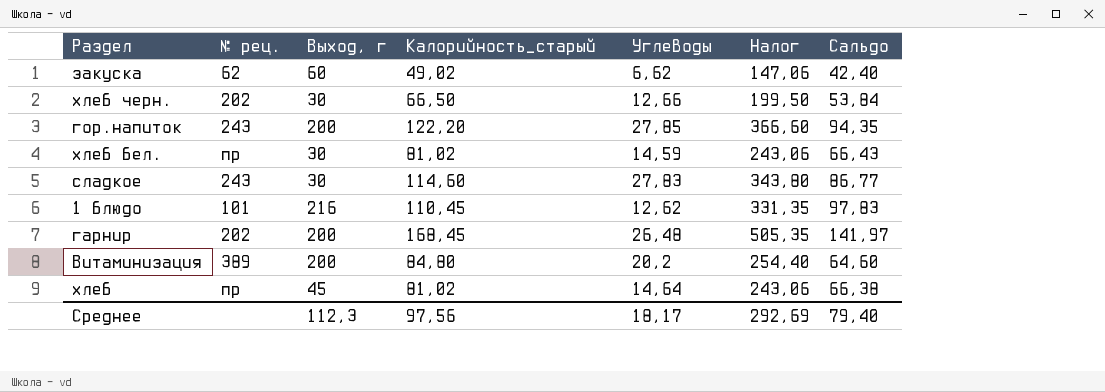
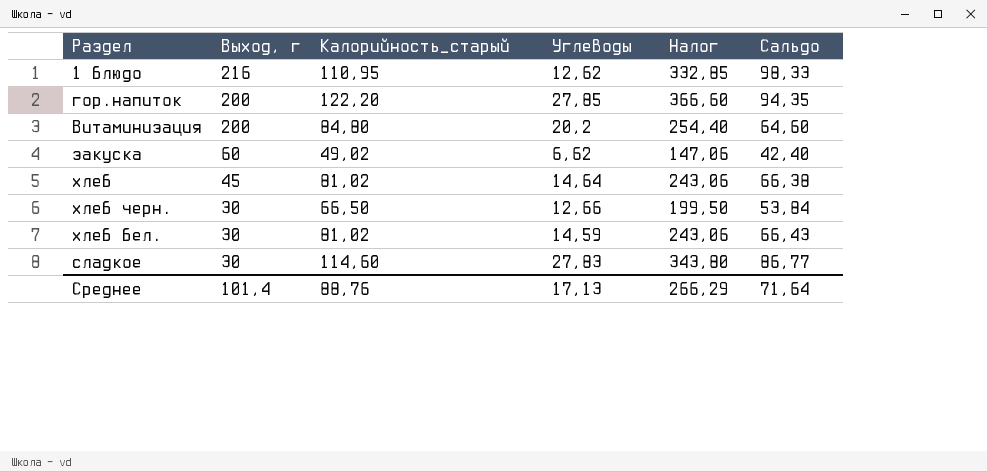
row order: none -> Выход, г descending
column № рец. | position: 2 -> none
row гарнир: 202 | 200 | 168,45 | 26,48 | 505,35 | 141,97 -> none
1 блюдо | Калорийность_старый: 110,45 -> 110,95
1 блюдо | Налог: 331,35 -> 332,85
1 блюдо | Сальдо: 97,83 -> 98,33
Среднее | Выход, г: 112,3 -> 101,4
Среднее | Калорийность_старый: 97,56 -> 88,76
Среднее | Углеводы: 18,17 -> 17,13
Среднее | Налог: 292,69 -> 266,29
Среднее | Сальдо: 79,40 -> 71,64

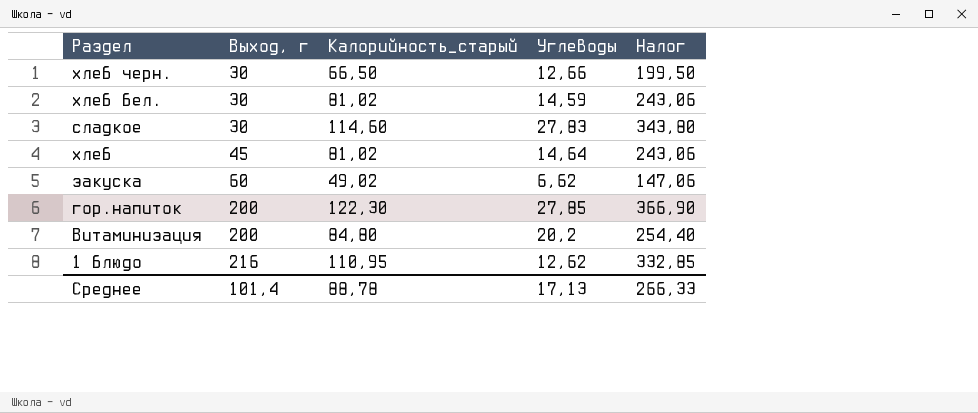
row order: Выход, г descending -> Выход, г ascending
column Сальдо | formula: [Калорийность_старый] - [Углеводы] -> none
гор.напиток | Калорийность_старый: 122,20 -> 122,30
гор.напиток | Налог: 366,60 -> 366,90
Среднее | Калорийность_старый: 88,76 -> 88,78
Среднее | Налог: 266,29 -> 266,33

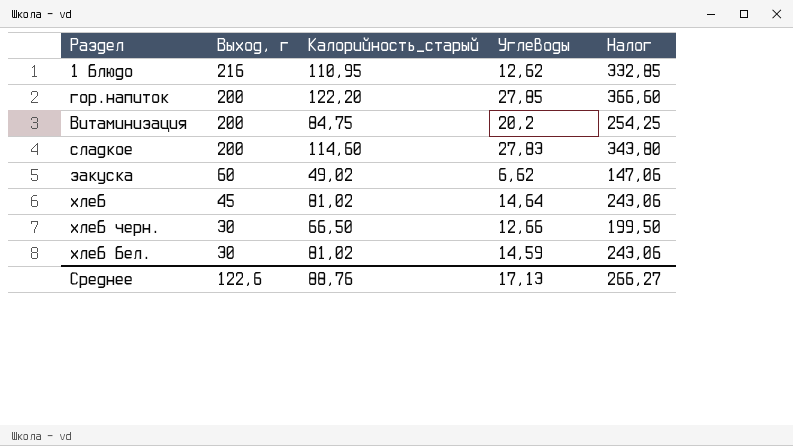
row order: Выход, г ascending -> Выход, г descending
гор.напиток | Калорийность_старый: 122,30 -> 122,20
гор.напиток | Налог: 366,90 -> 366,60
Витаминизация | Калорийность_старый: 84,80 -> 84,75
Витаминизация | Налог: 254,40 -> 254,25
сладкое | Выход, г: 30 -> 200
Среднее | Выход, г: 101,4 -> 122,6
Среднее | Калорийность_старый: 88,78 -> 88,76
Среднее | Налог: 266,33 -> 266,27

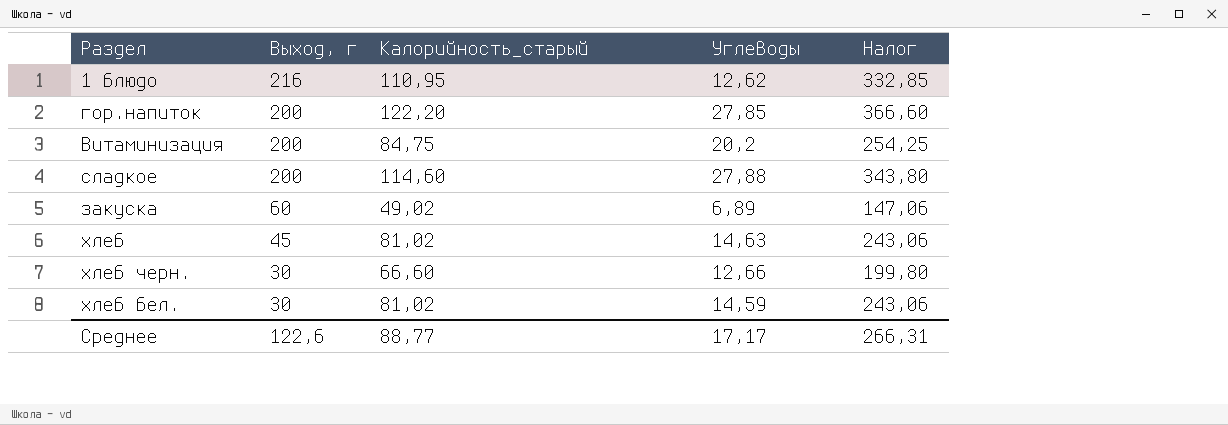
сладкое | Углеводы: 27,83 -> 27,88
закуска | Углеводы: 6,62 -> 6,89
хлеб | Углеводы: 14,64 -> 14,63
хлеб черн. | Калорийность_старый: 66,50 -> 66,60
хлеб черн. | Налог: 199,50 -> 199,80
Среднее | Калорийность_старый: 88,76 -> 88,77
Среднее | Углеводы: 17,13 -> 17,17
Среднее | Налог: 266,27 -> 266,31

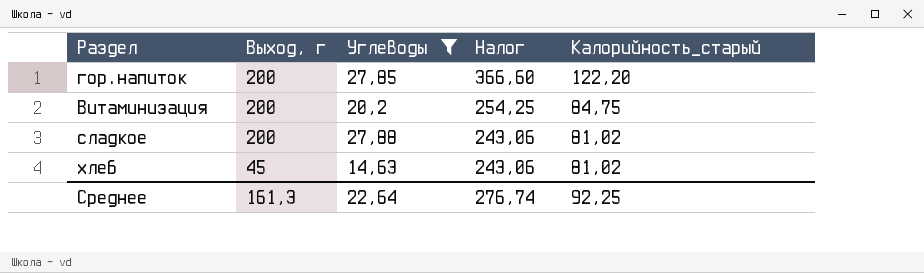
filter: none -> Углеводы >= 14,63
column Калорийность_старый | position: 3 -> 5
сладкое | Налог: 343,80 -> 243,06
сладкое | Калорийность_старый: 114,60 -> 81,02
Среднее | Выход, г: 122,6 -> 161,3
Среднее | Углеводы: 17,17 -> 22,64
Среднее | Налог: 266,31 -> 276,74
Среднее | Калорийность_старый: 88,77 -> 92,25

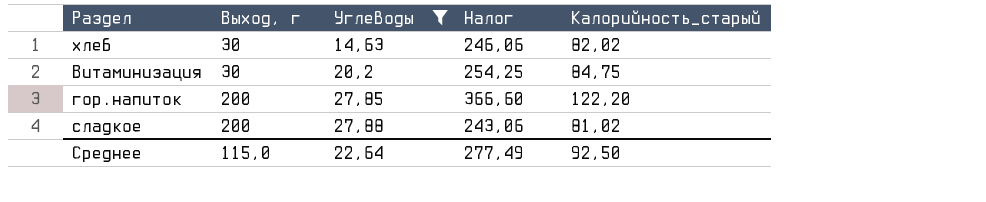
row order: Выход, г descending -> Выход, г ascending
хлеб | Выход, г: 45 -> 30
хлеб | Налог: 243,06 -> 246,06
хлеб | Калорийность_старый: 81,02 -> 82,02
Витаминизация | Выход, г: 200 -> 30
Среднее | Выход, г: 161,3 -> 115,0
Среднее | Налог: 276,74 -> 277,49
Среднее | Калорийность_старый: 92,25 -> 92,50

